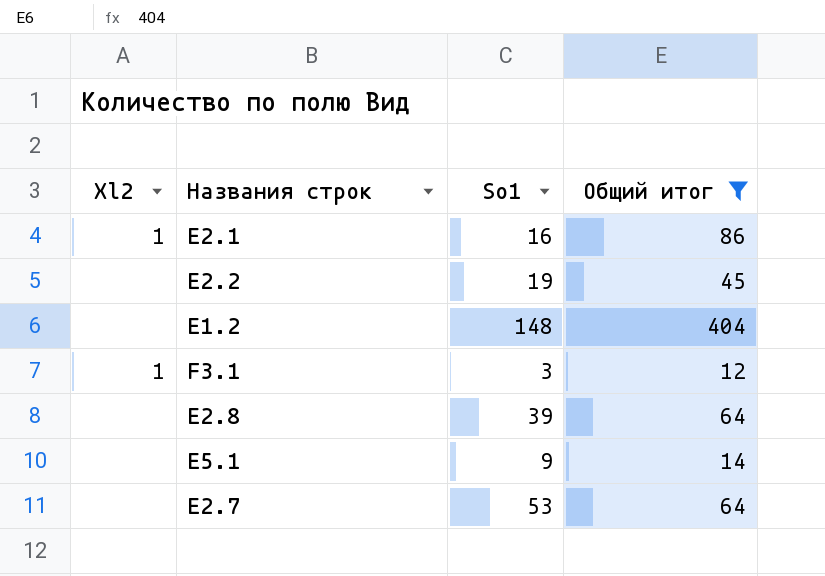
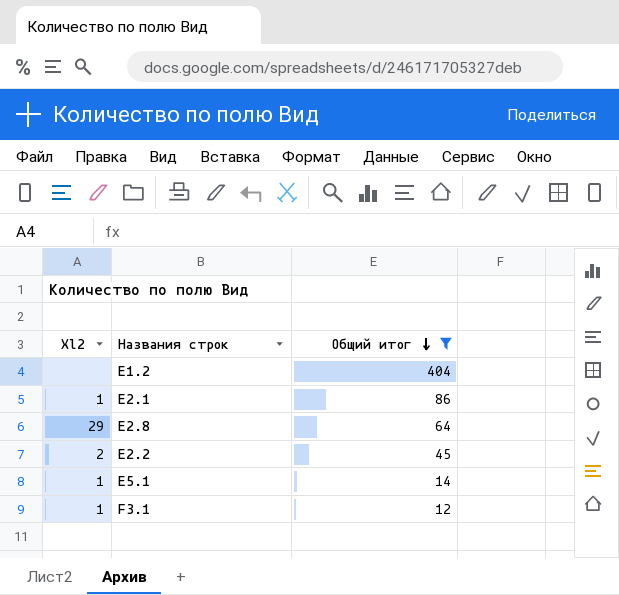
row order: none -> Общий итог descending
column So1 | position: 3 -> none
row E2.7: none | 53 | 64 -> none
E2.8 | Xl2: none -> 29
E2.2 | Xl2: none -> 2
E5.1 | Xl2: none -> 1

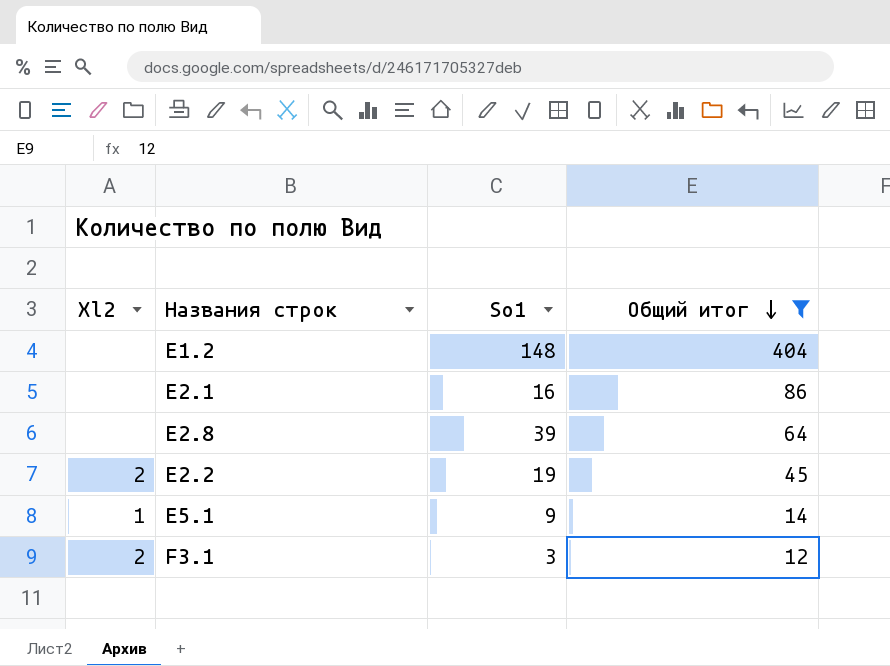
column So1 | position: none -> 3
E2.1 | Xl2: 1 -> none
E2.8 | Xl2: 29 -> none
F3.1 | Xl2: 1 -> 2

